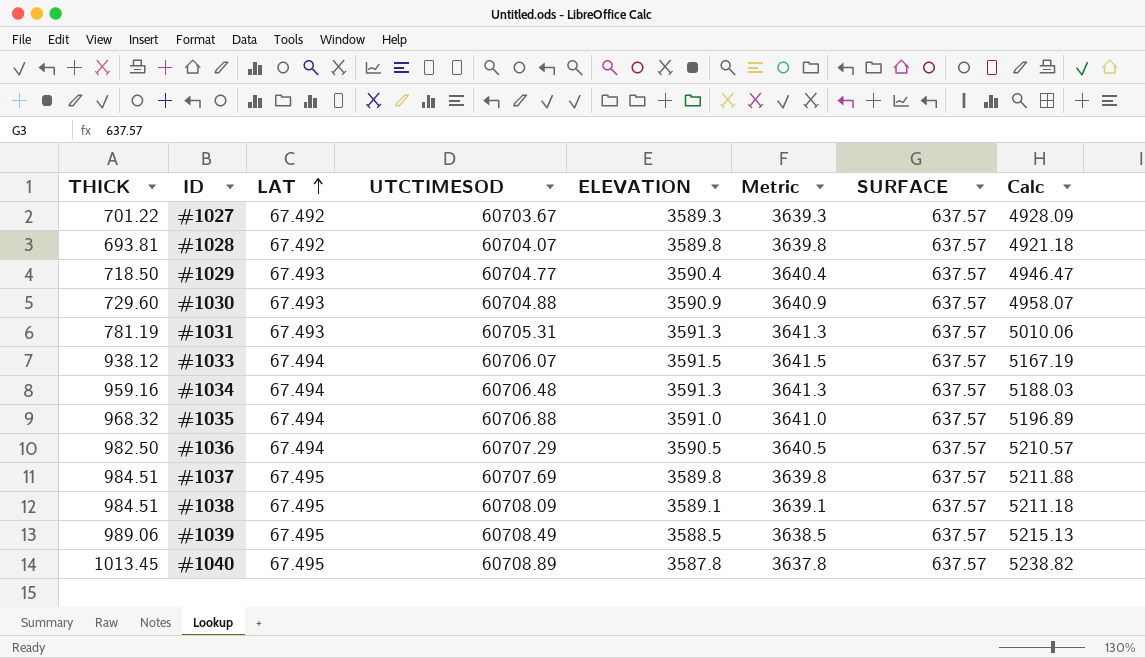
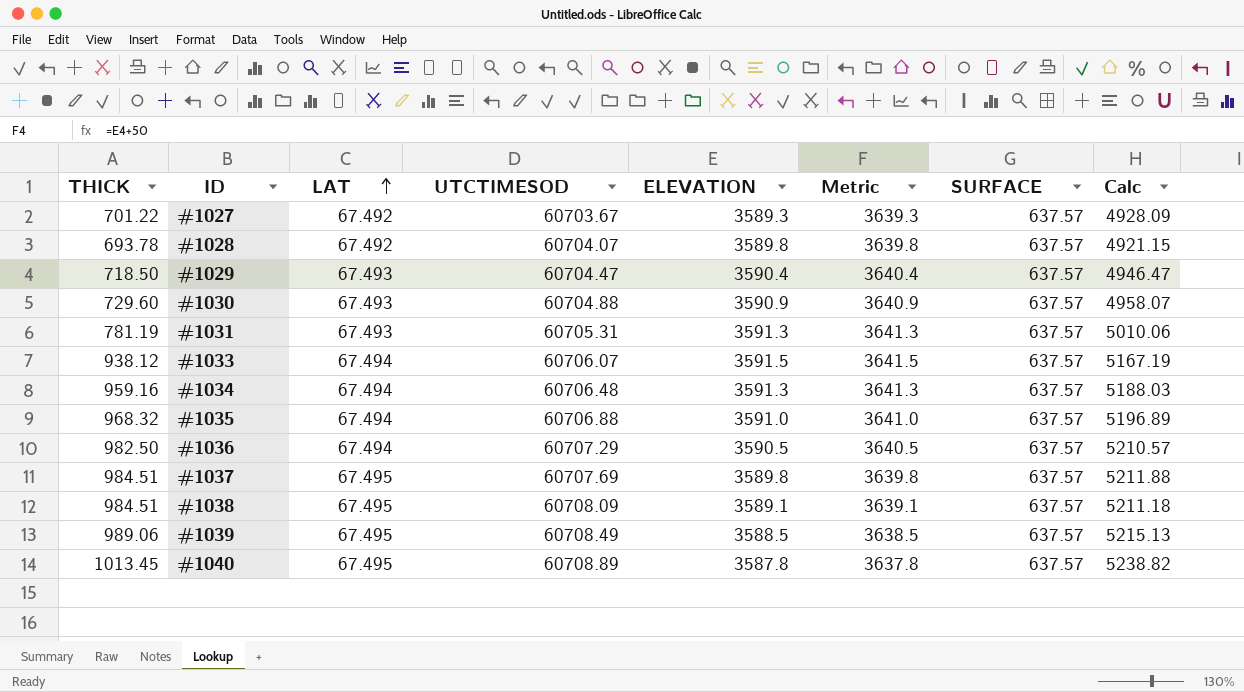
#1028 | THICK: 693.81 -> 693.78
#1028 | Calc: 4921.18 -> 4921.15
#1029 | UTCTIMESOD: 60704.77 -> 60704.47

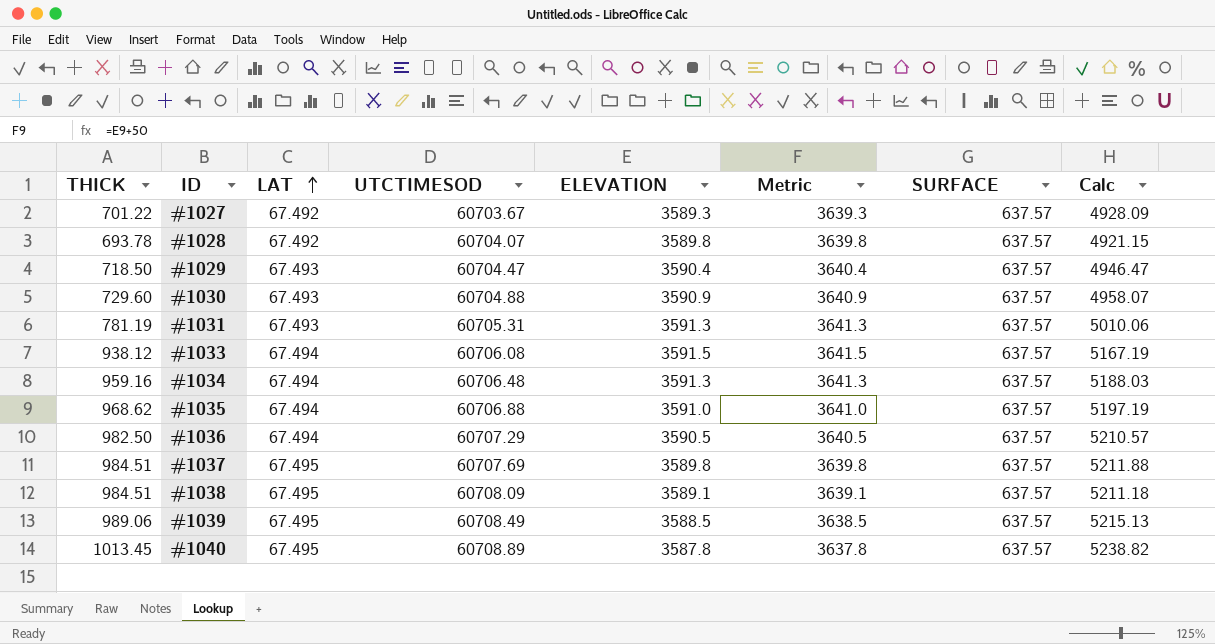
#1033 | UTCTIMESOD: 60706.07 -> 60706.08
#1035 | THICK: 968.32 -> 968.62
#1035 | Calc: 5196.89 -> 5197.19

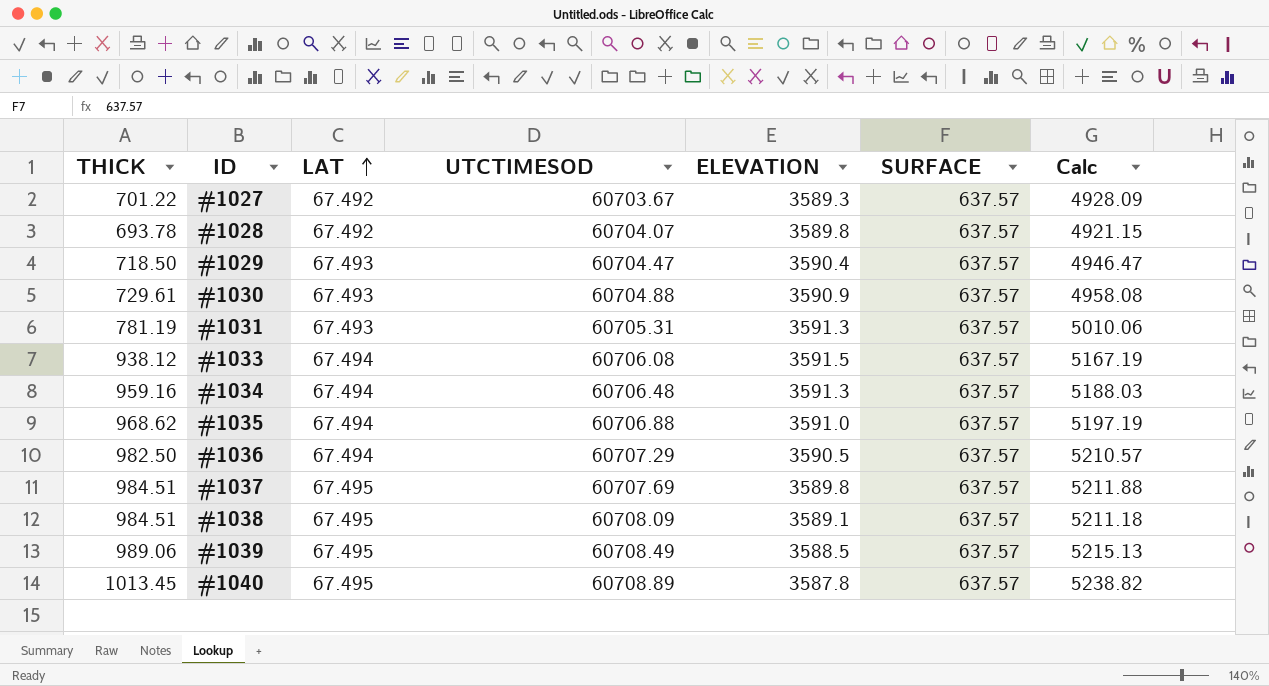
column Metric | formula: [ELEVATION] + 50 -> none
#1030 | THICK: 729.60 -> 729.61
#1030 | Calc: 4958.07 -> 4958.08

